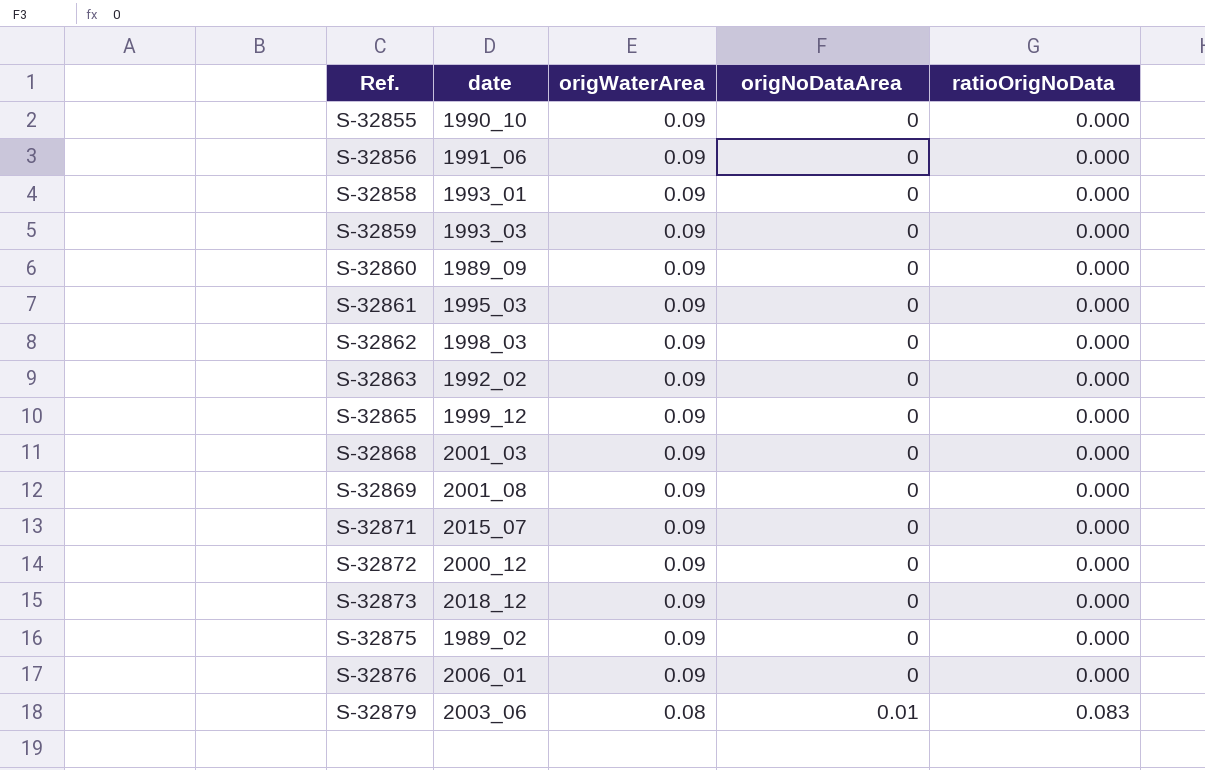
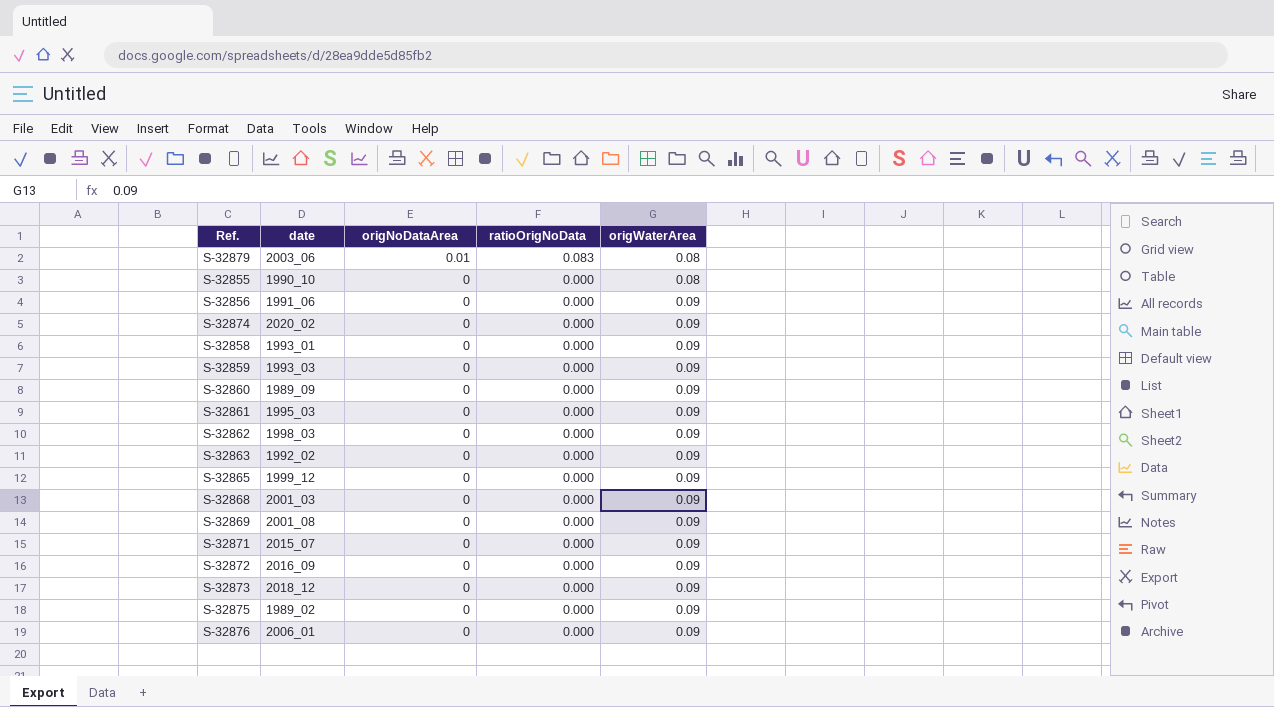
row order: Ref. ascending -> origNoDataArea descending
column origWaterArea | position: 3 -> 5
S-32855 | origWaterArea: 0.09 -> 0.08
row S-32874: none -> 2020_02 | 0 | 0.000 | 0.09
S-32872 | date: 2000_12 -> 2016_09

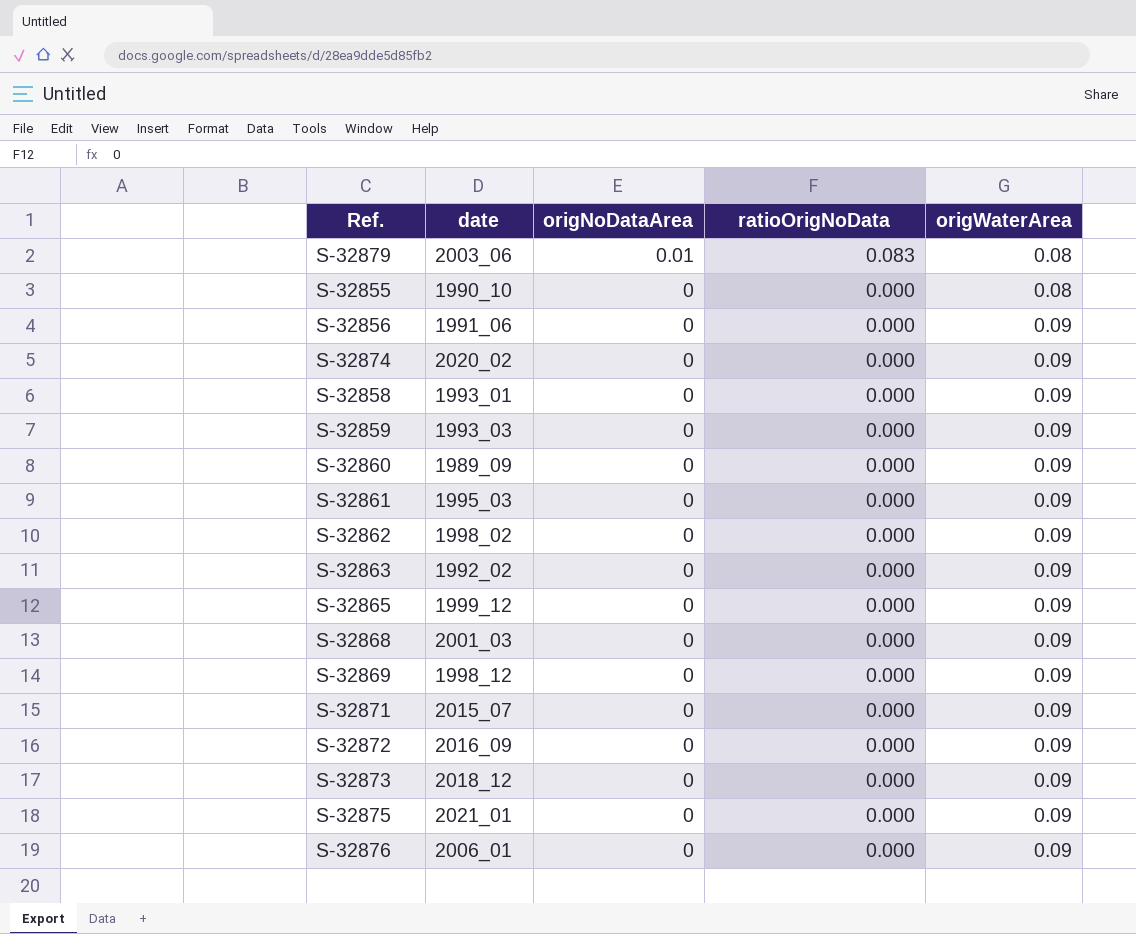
S-32862 | date: 1998_03 -> 1998_02
S-32869 | date: 2001_08 -> 1998_12
S-32875 | date: 1989_02 -> 2021_01

